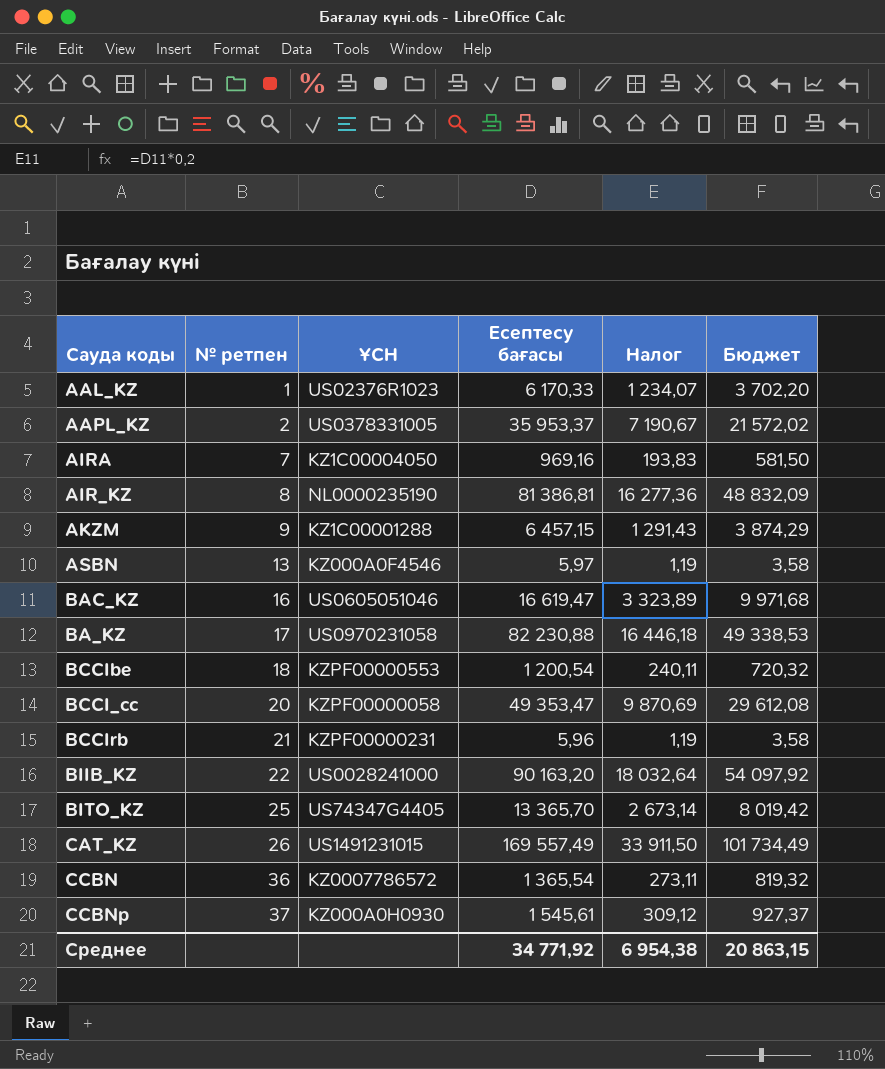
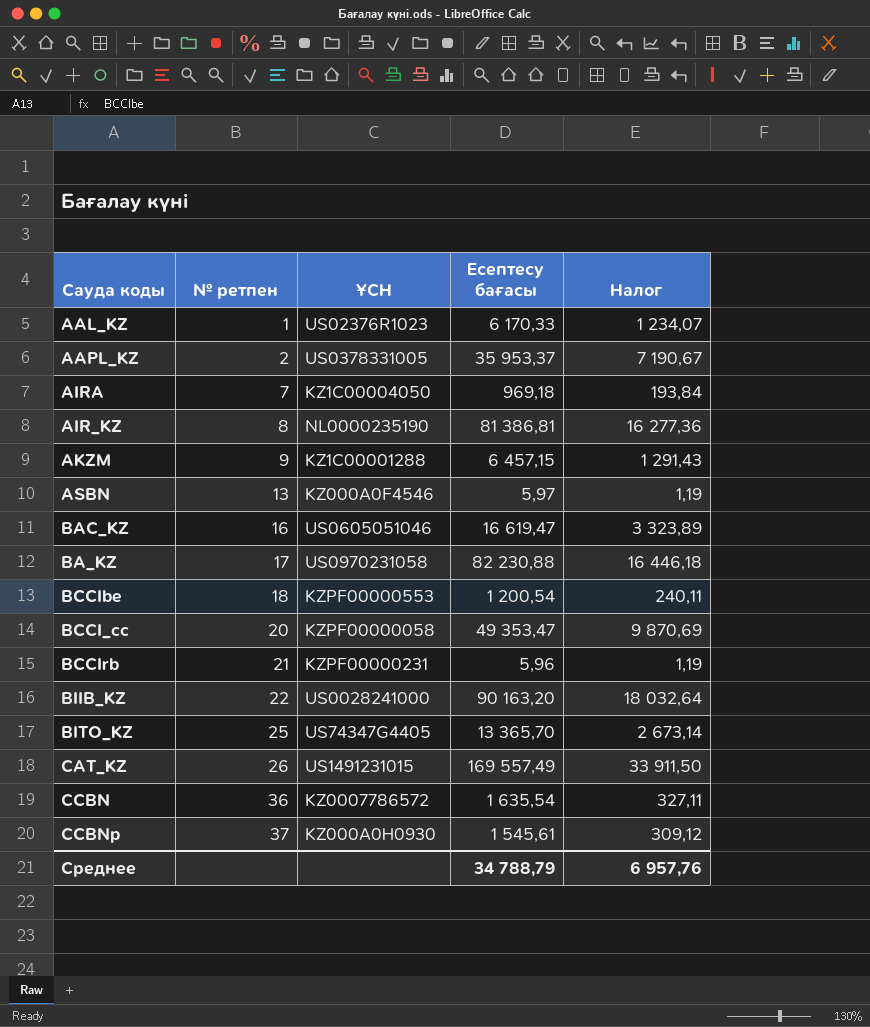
column Бюджет | formula: [Есептесу бағасы] * 0,6 -> none
AIRA | Есептесу бағасы: 969,16 -> 969,18
AIRA | Налог: 193,83 -> 193,84
CCBN | Есептесу бағасы: 1 365,54 -> 1 635,54
CCBN | Налог: 273,11 -> 327,11
Среднее | Есептесу бағасы: 34 771,92 -> 34 788,79
Среднее | Налог: 6 954,38 -> 6 957,76

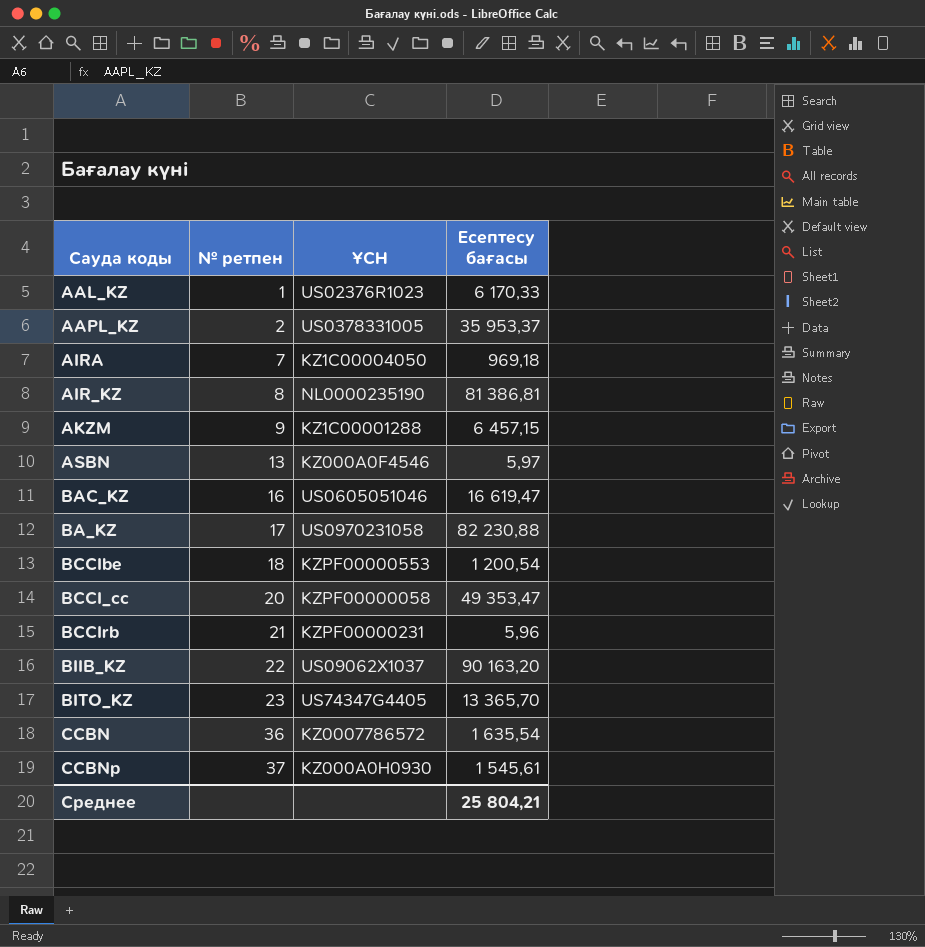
column Налог | formula: [Есептесу бағасы] * 0,2 -> none
row CAT_KZ: 26 | US1491231015 | 169 557,49 | 33 911,50 -> none
BIIB_KZ | ҰСН: US0028241000 -> US09062X1037
BITO_KZ | № ретпен: 25 -> 23
Среднее | Есептесу бағасы: 34 788,79 -> 25 804,21

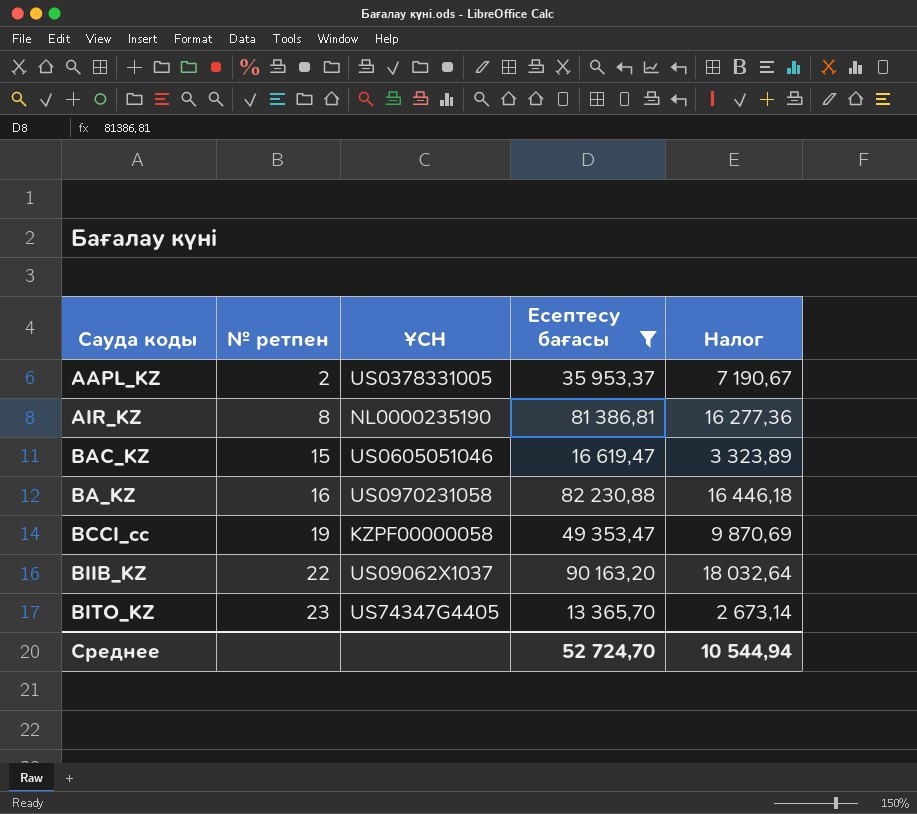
filter: none -> Есептесу бағасы >= 13 365,70
column Налог | formula: none -> [Есептесу бағасы] * 0,2
BAC_KZ | № ретпен: 16 -> 15
BA_KZ | № ретпен: 17 -> 16
BCCI_cc | № ретпен: 20 -> 19
Среднее | Есептесу бағасы: 25 804,21 -> 52 724,70

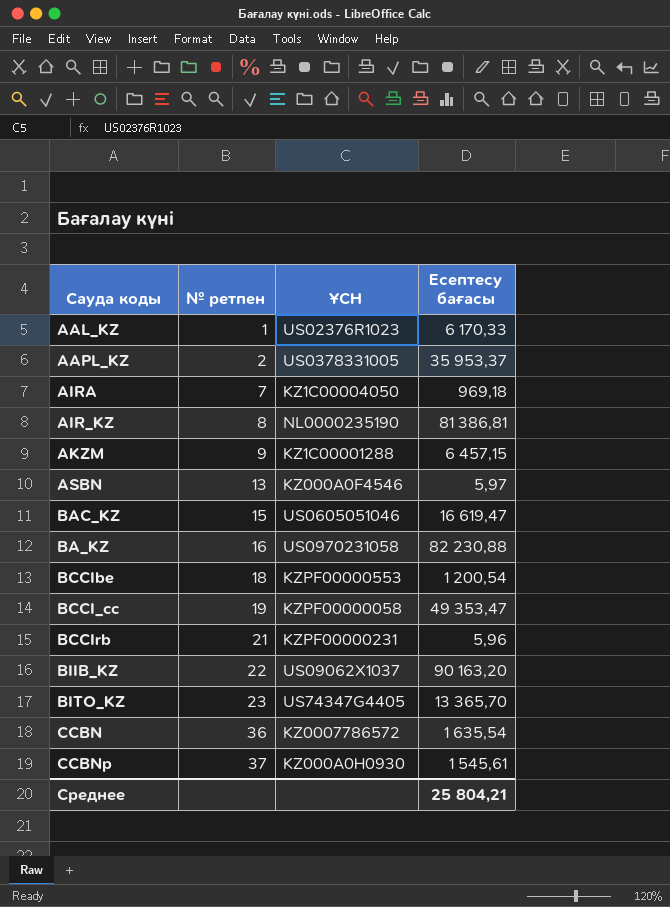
filter: Есептесу бағасы >= 13 365,70 -> none
column Налог | formula: [Есептесу бағасы] * 0,2 -> none
Среднее | Есептесу бағасы: 52 724,70 -> 25 804,21

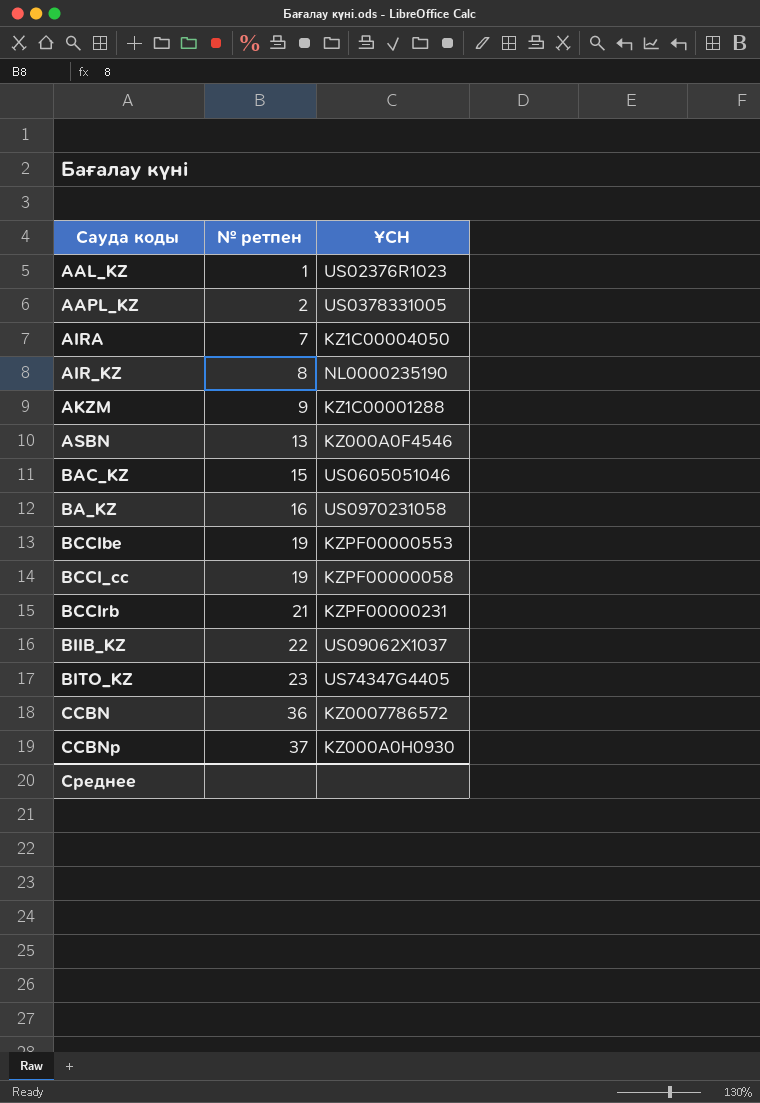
column Есептесу бағасы | position: 4 -> none
BCCIbe | № ретпен: 18 -> 19

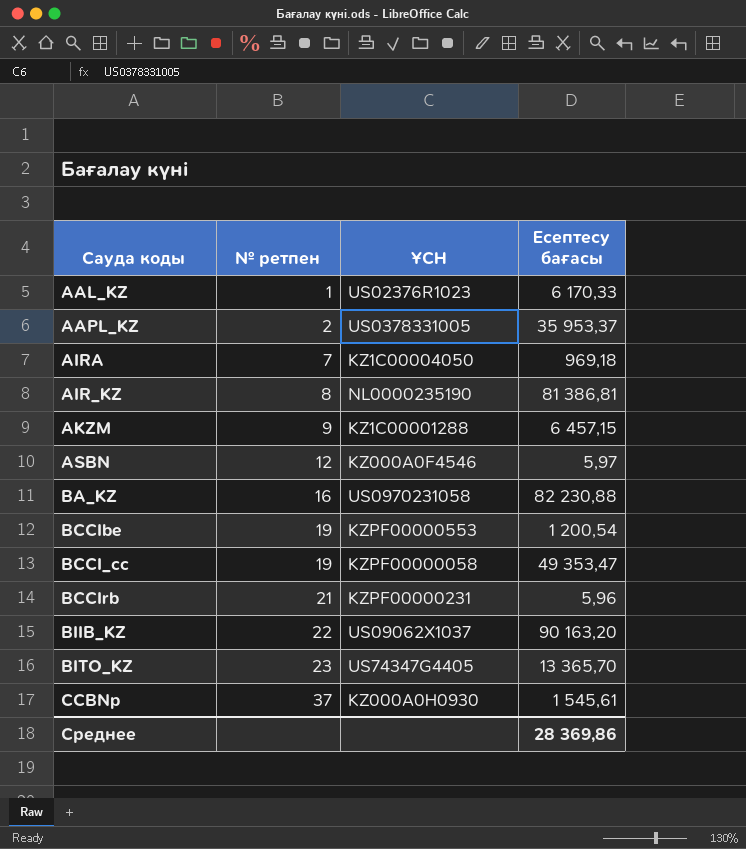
column Есептесу бағасы | position: none -> 4
row BAC_KZ: 15 | US0605051046 -> none
row CCBN: 36 | KZ0007786572 -> none
ASBN | № ретпен: 13 -> 12

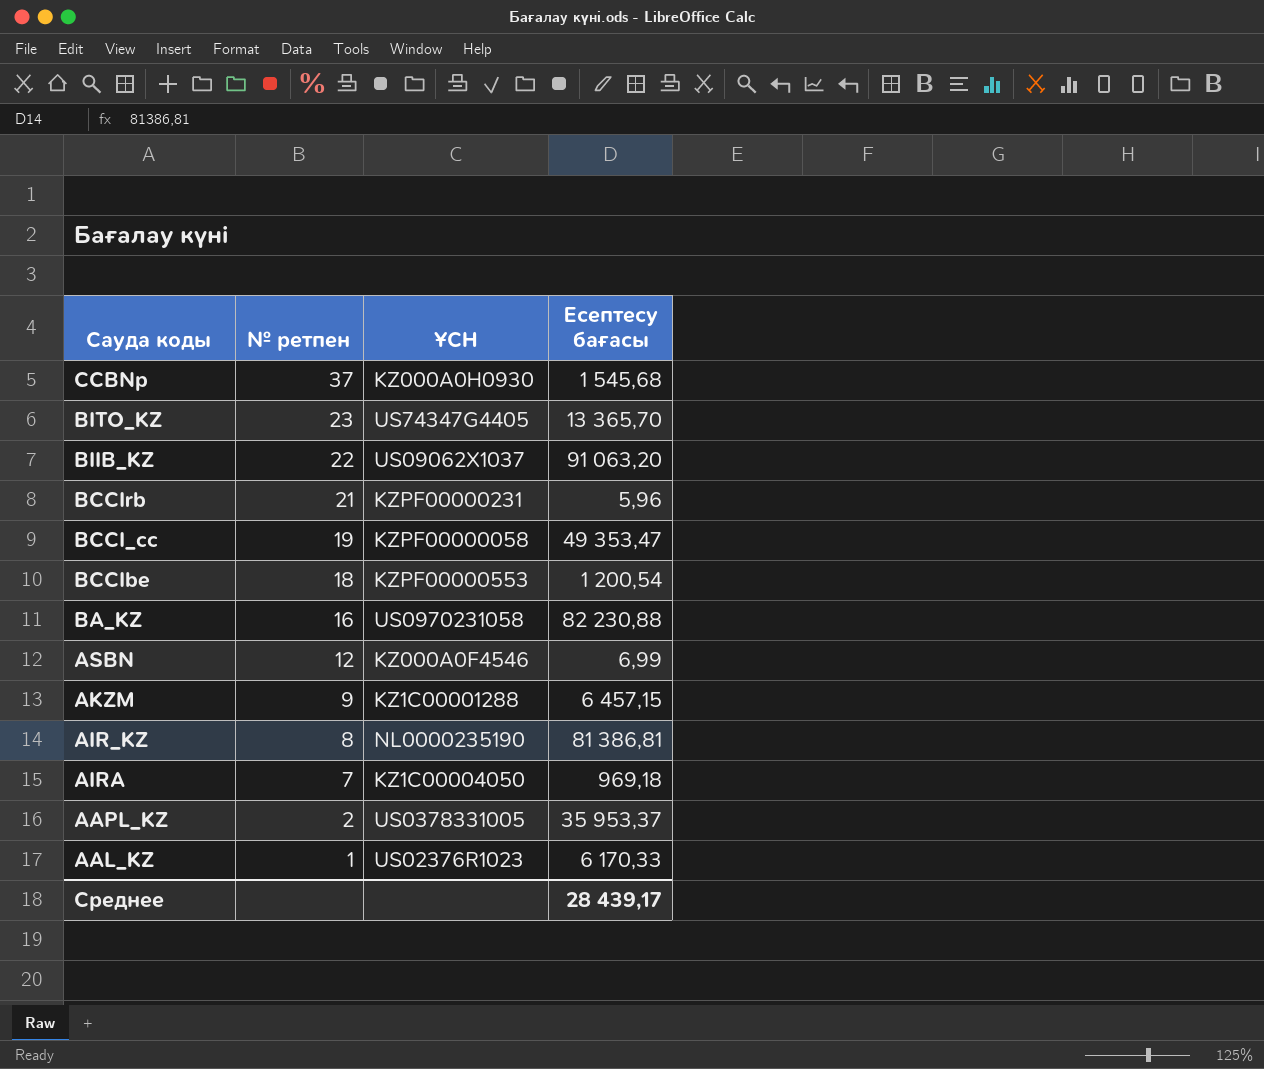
row order: № ретпен ascending -> № ретпен descending
CCBNp | Есептесу бағасы: 1 545,61 -> 1 545,68
BIIB_KZ | Есептесу бағасы: 90 163,20 -> 91 063,20
BCCIbe | № ретпен: 19 -> 18
ASBN | Есептесу бағасы: 5,97 -> 6,99
Среднее | Есептесу бағасы: 28 369,86 -> 28 439,17

